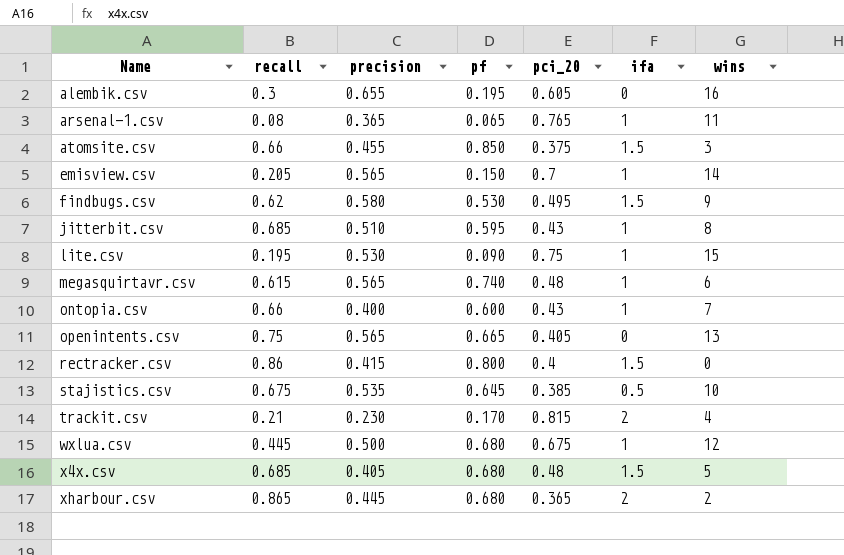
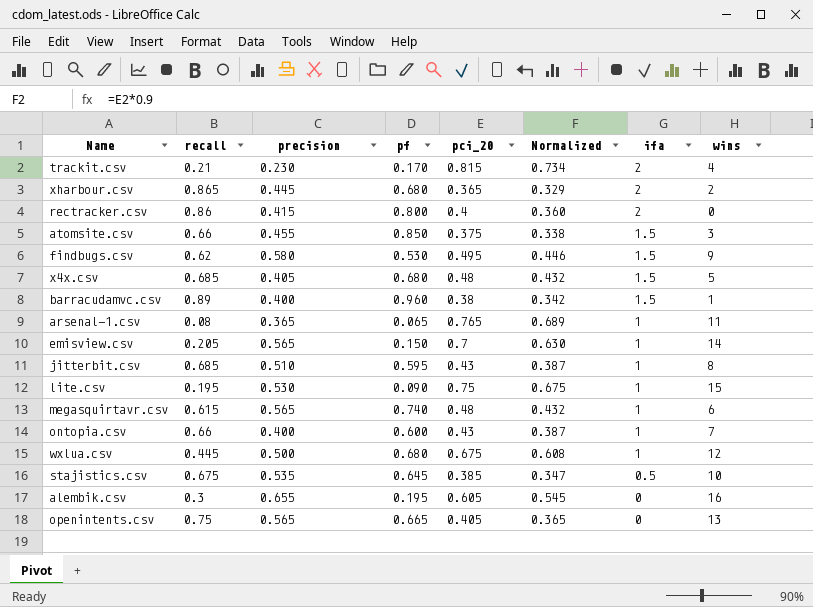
row order: Name ascending -> ifa descending
column Normalized | formula: none -> [pci_20] * 0.9
rectracker.csv | ifa: 1.5 -> 2
row barracudamvc.csv: none -> 0.89 | 0.400 | 0.960 | 0.38 | 0.342 | 1.5 | 1

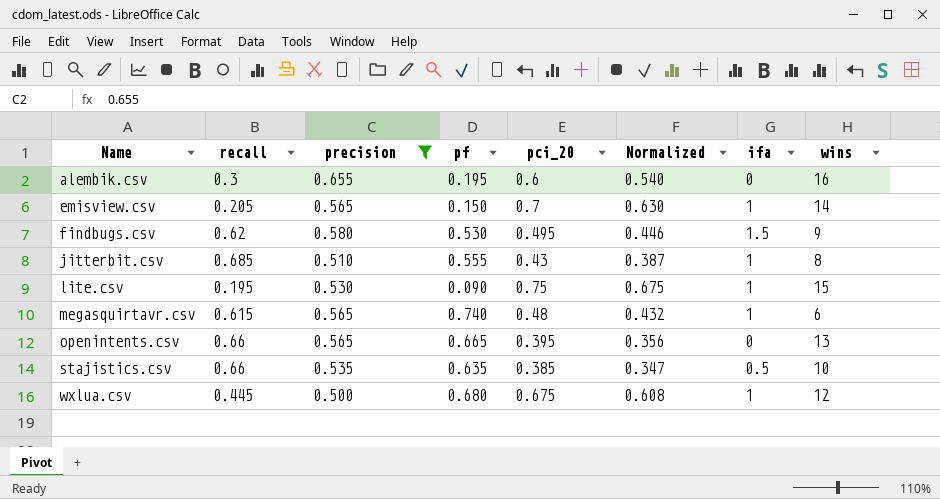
filter: none -> precision >= 0.500
row order: ifa descending -> Name ascending
alembik.csv | pci_20: 0.605 -> 0.6
alembik.csv | Normalized: 0.545 -> 0.540
jitterbit.csv | pf: 0.595 -> 0.555
openintents.csv | recall: 0.75 -> 0.66
openintents.csv | pci_20: 0.405 -> 0.395
openintents.csv | Normalized: 0.365 -> 0.356
stajistics.csv | recall: 0.675 -> 0.66
stajistics.csv | pf: 0.645 -> 0.635

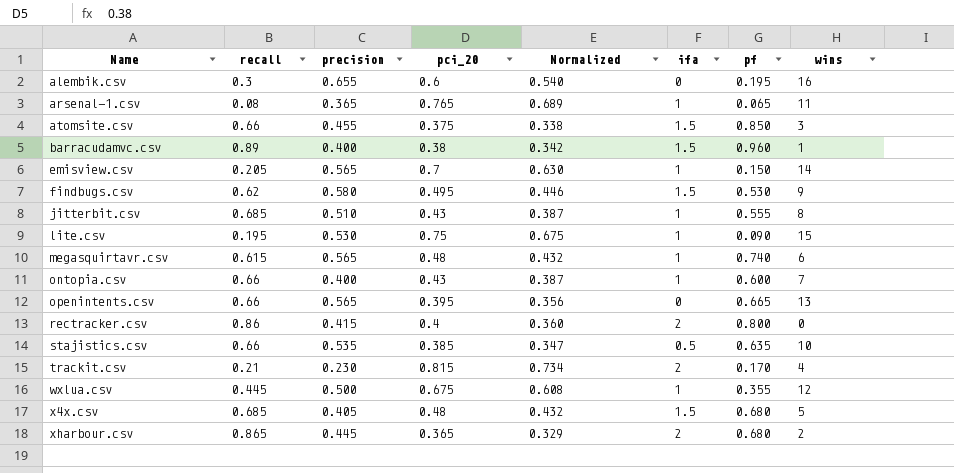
filter: precision >= 0.500 -> none
column pf | position: 4 -> 7
wxlua.csv | pf: 0.680 -> 0.355

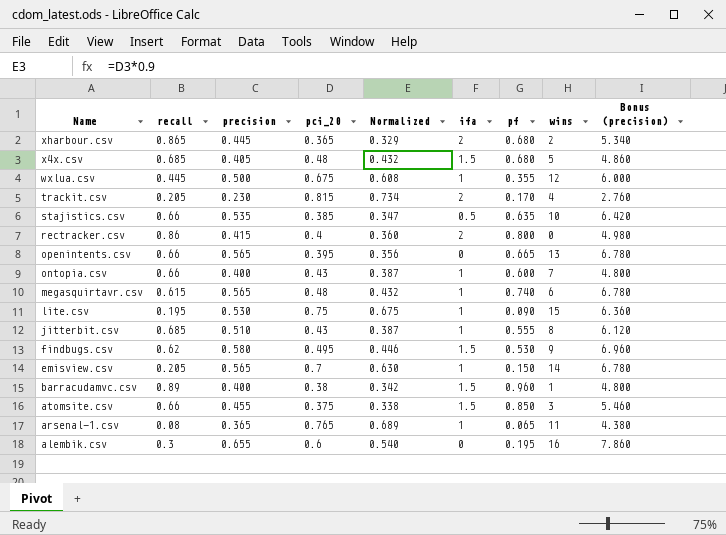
row order: Name ascending -> Name descending
column Bonus (precision) | formula: none -> [precision] * 12
trackit.csv | recall: 0.21 -> 0.205

